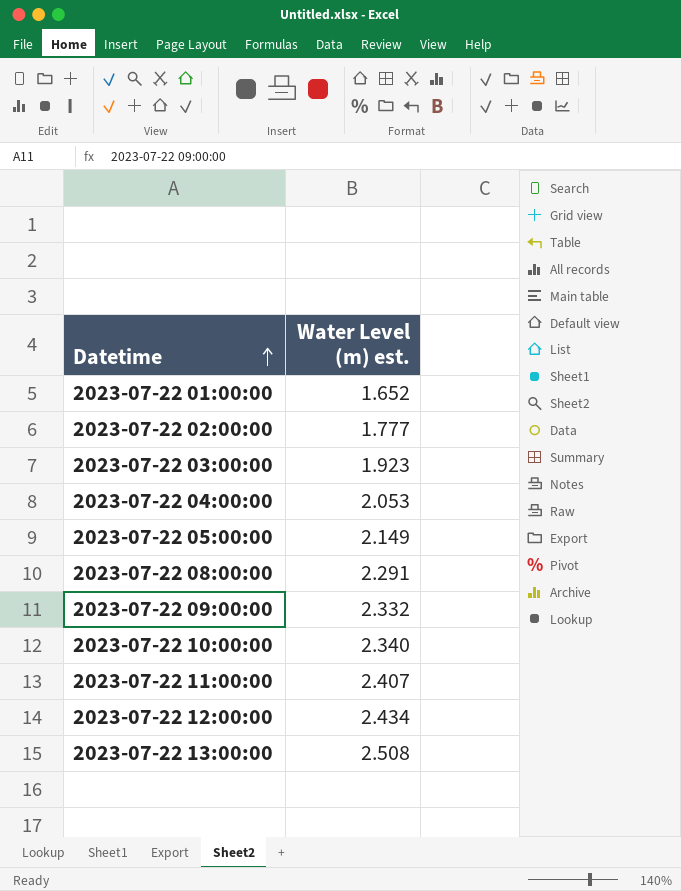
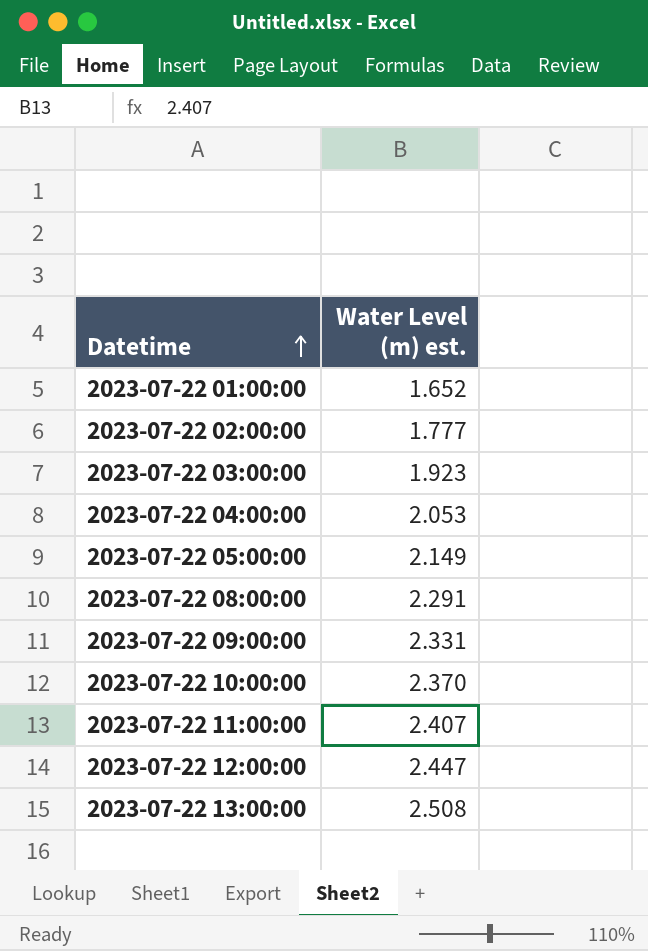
2023-07-22 09:00:00 | Water Level (m) est.: 2.332 -> 2.331
2023-07-22 10:00:00 | Water Level (m) est.: 2.340 -> 2.370
2023-07-22 12:00:00 | Water Level (m) est.: 2.434 -> 2.447

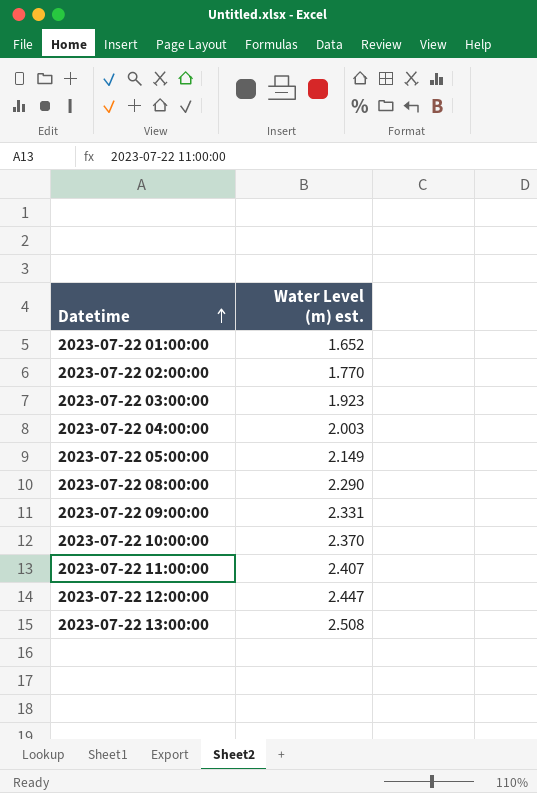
2023-07-22 02:00:00 | Water Level (m) est.: 1.777 -> 1.770
2023-07-22 04:00:00 | Water Level (m) est.: 2.053 -> 2.003
2023-07-22 08:00:00 | Water Level (m) est.: 2.291 -> 2.290

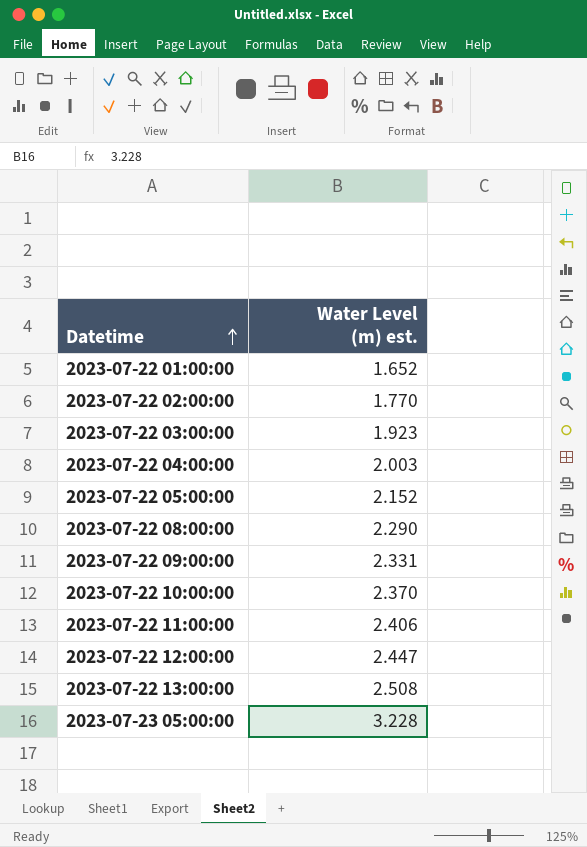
2023-07-22 05:00:00 | Water Level (m) est.: 2.149 -> 2.152
2023-07-22 11:00:00 | Water Level (m) est.: 2.407 -> 2.406
row 2023-07-23 05:00:00: none -> 3.228

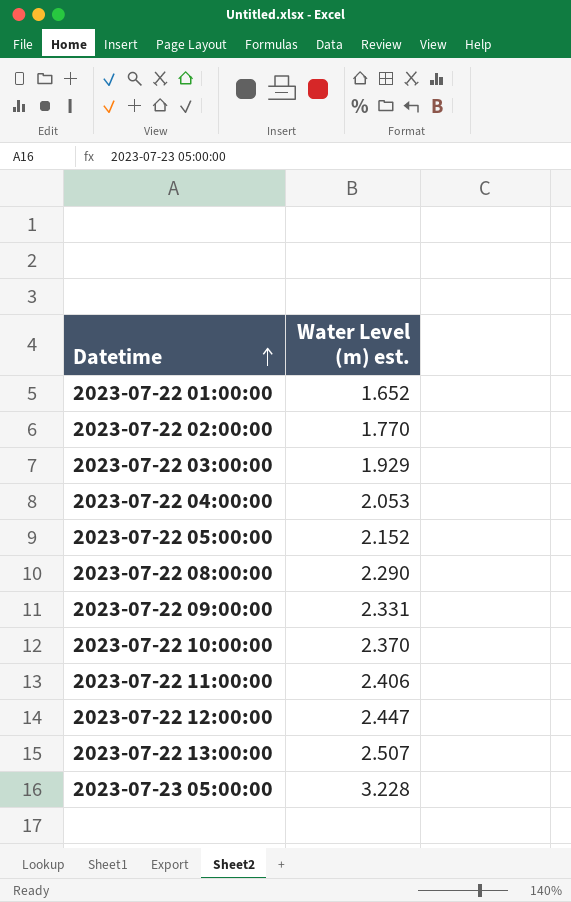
2023-07-22 03:00:00 | Water Level (m) est.: 1.923 -> 1.929
2023-07-22 04:00:00 | Water Level (m) est.: 2.003 -> 2.053
2023-07-22 13:00:00 | Water Level (m) est.: 2.508 -> 2.507

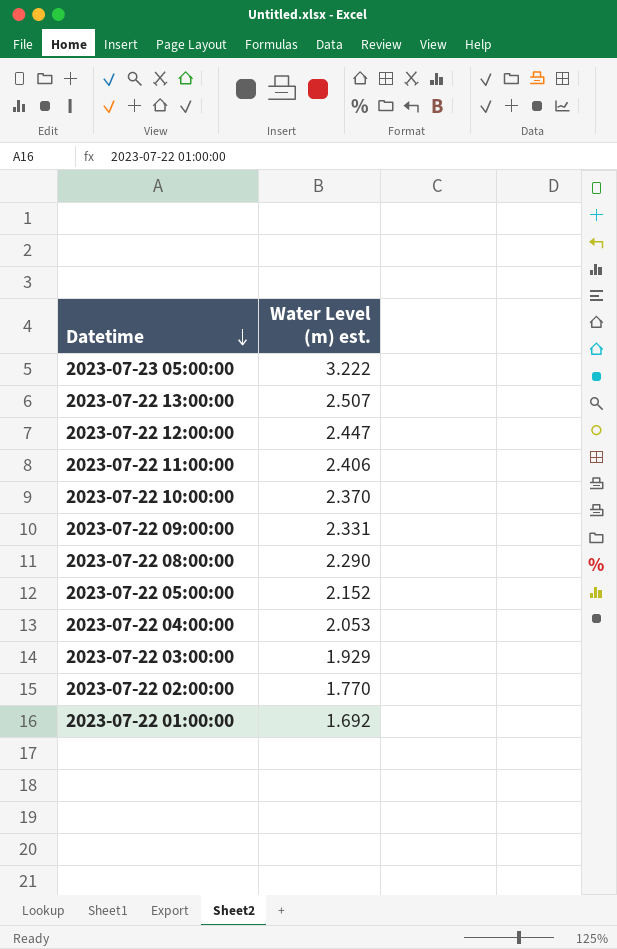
row order: Datetime ascending -> Datetime descending
2023-07-23 05:00:00 | Water Level (m) est.: 3.228 -> 3.222
2023-07-22 01:00:00 | Water Level (m) est.: 1.652 -> 1.692

